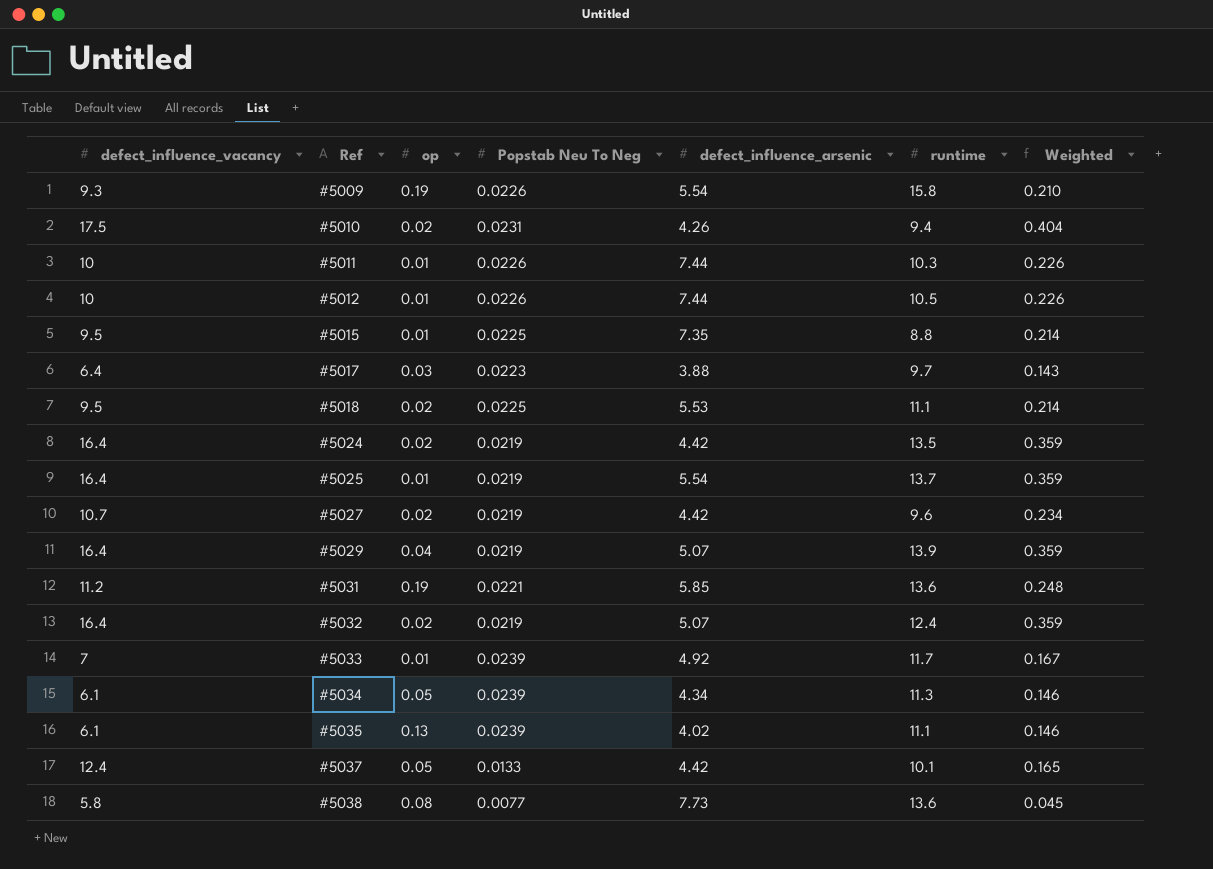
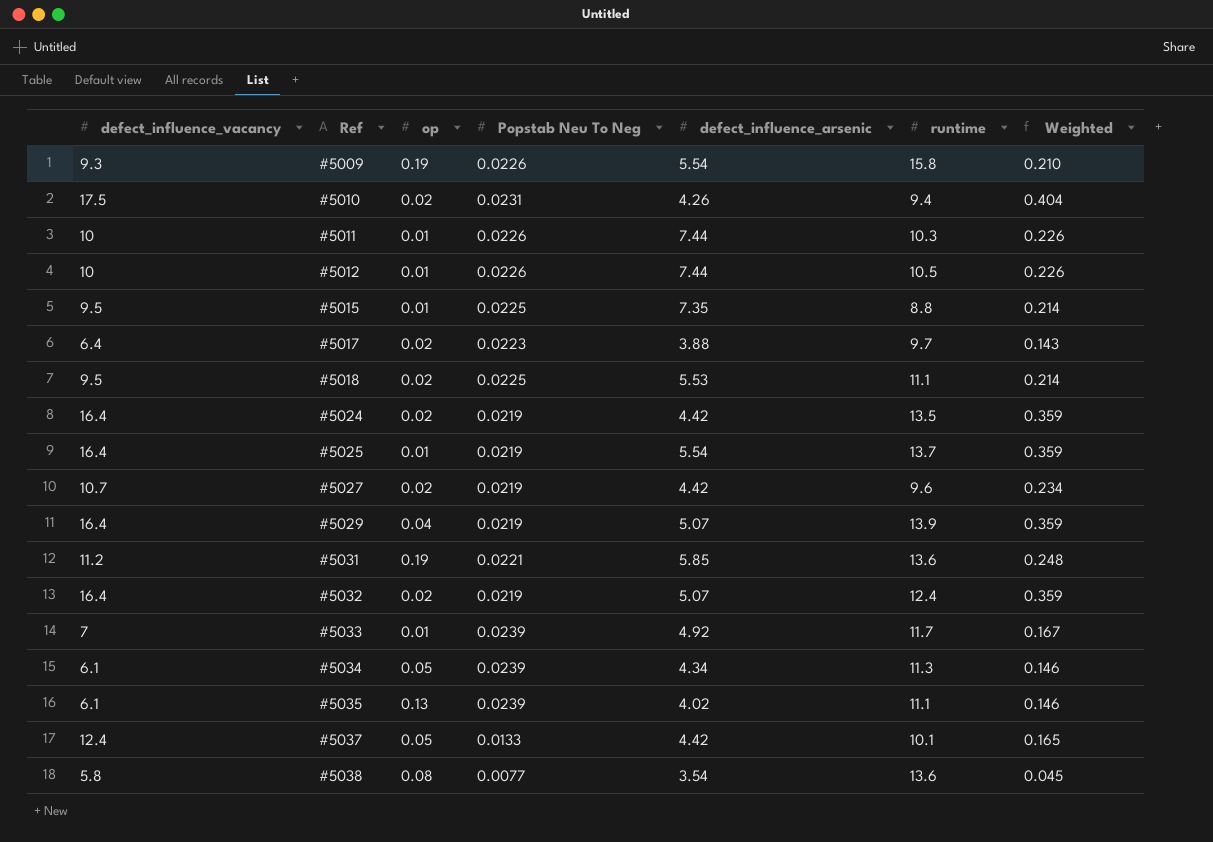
#5017 | op: 0.03 -> 0.02
#5038 | defect_influence_arsenic: 7.73 -> 3.54

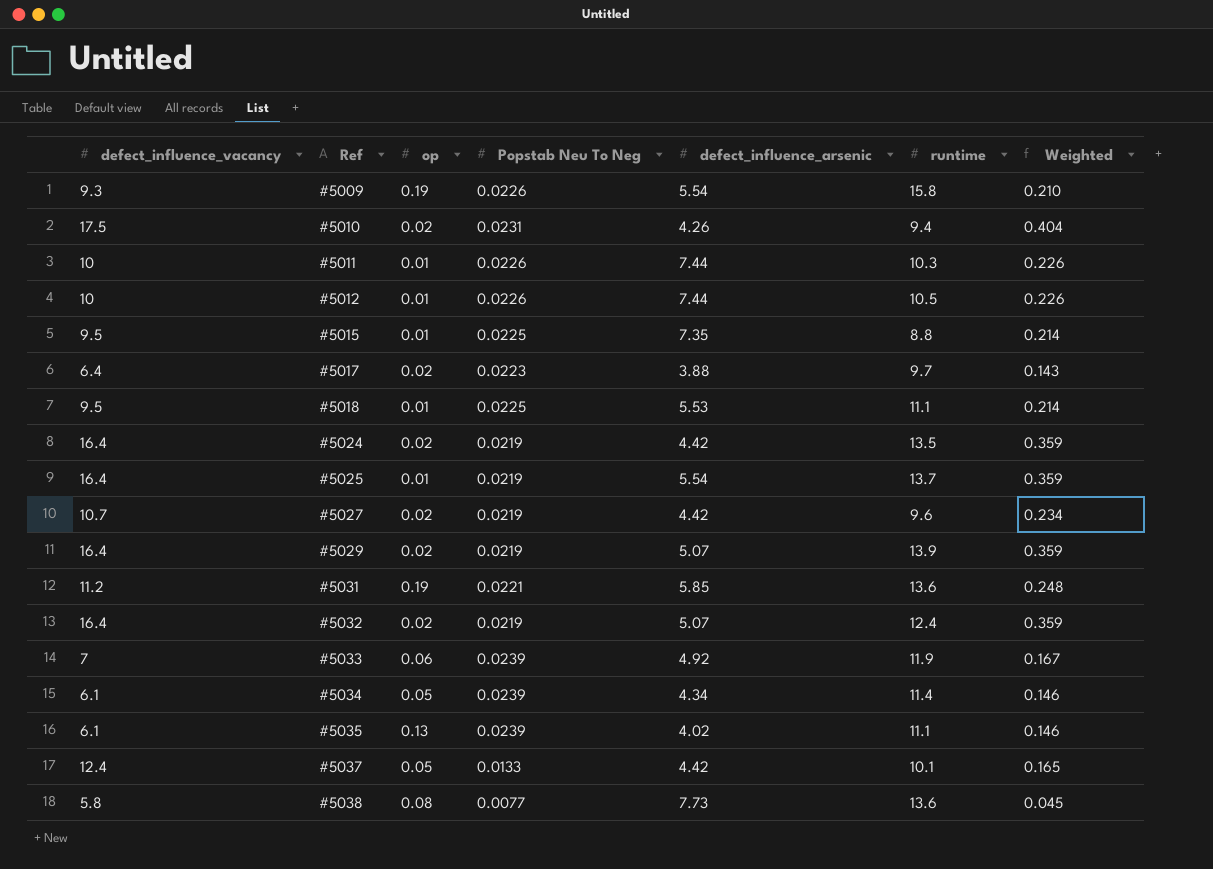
#5018 | op: 0.02 -> 0.01
#5029 | op: 0.04 -> 0.02
#5033 | op: 0.01 -> 0.06
#5033 | runtime: 11.7 -> 11.9
#5034 | runtime: 11.3 -> 11.4
#5038 | defect_influence_arsenic: 3.54 -> 7.73

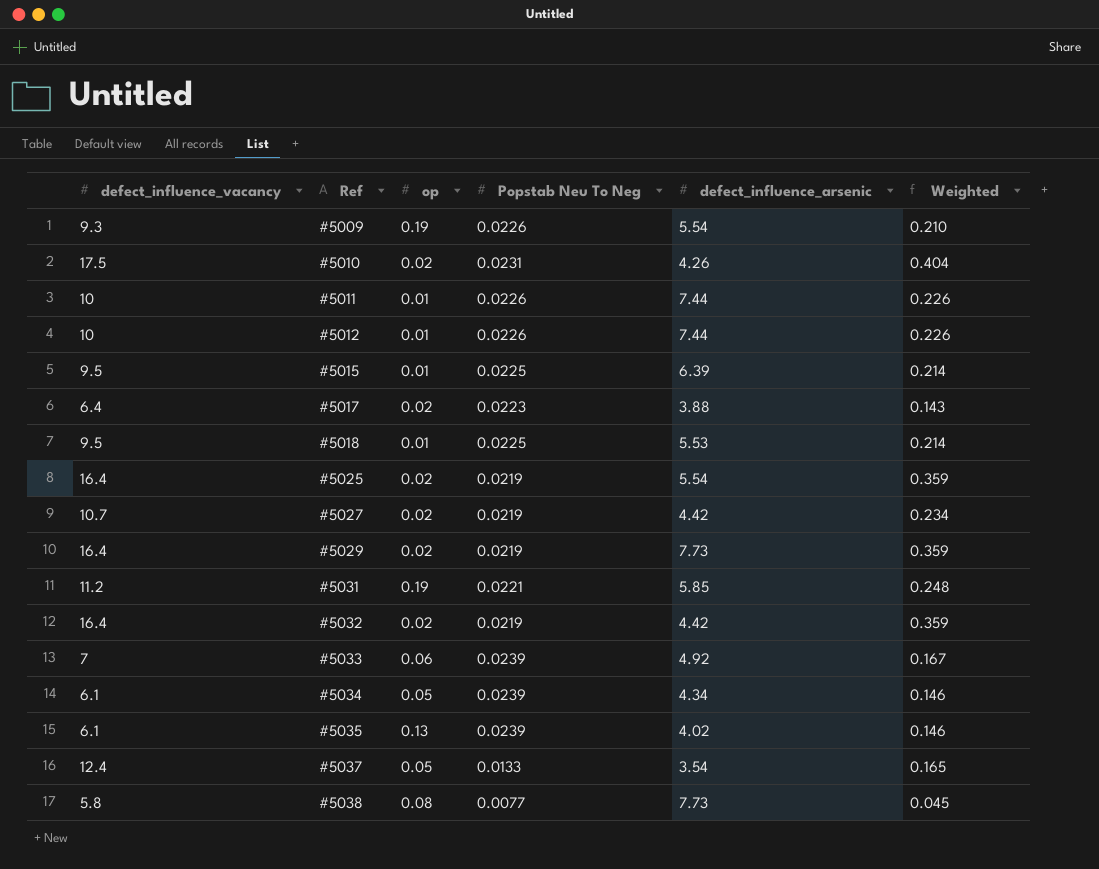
column runtime | position: 6 -> none
row #5024: 16.4 | 0.02 | 0.0219 | 4.42 | 13.5 | 0.359 -> none
#5015 | defect_influence_arsenic: 7.35 -> 6.39
#5025 | op: 0.01 -> 0.02
#5029 | defect_influence_arsenic: 5.07 -> 7.73
#5032 | defect_influence_arsenic: 5.07 -> 4.42
#5037 | defect_influence_arsenic: 4.42 -> 3.54

